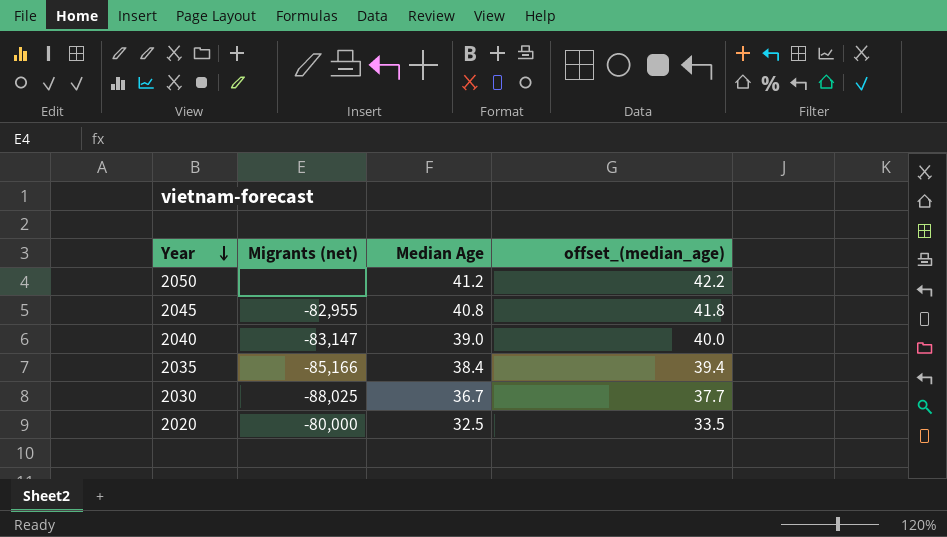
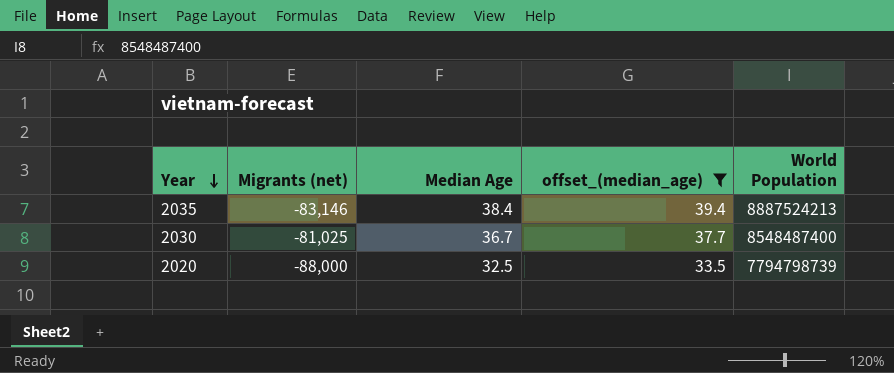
filter: none -> offset_(median_age) <= 39.4
column World Population | position: none -> 5
2035 | Migrants (net): -85,166 -> -83,146
2030 | Migrants (net): -88,025 -> -81,025
2020 | Migrants (net): -80,000 -> -88,000

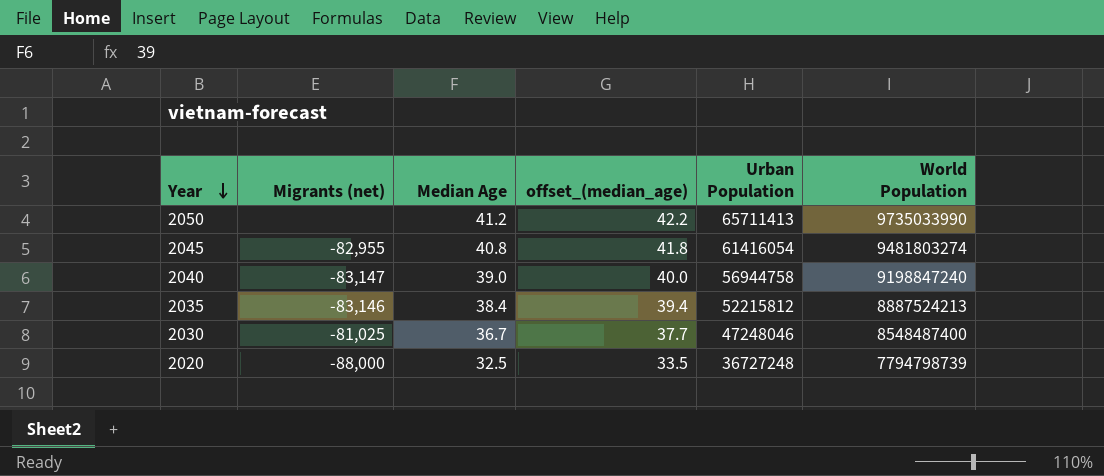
filter: offset_(median_age) <= 39.4 -> none
column Urban Population | position: none -> 5

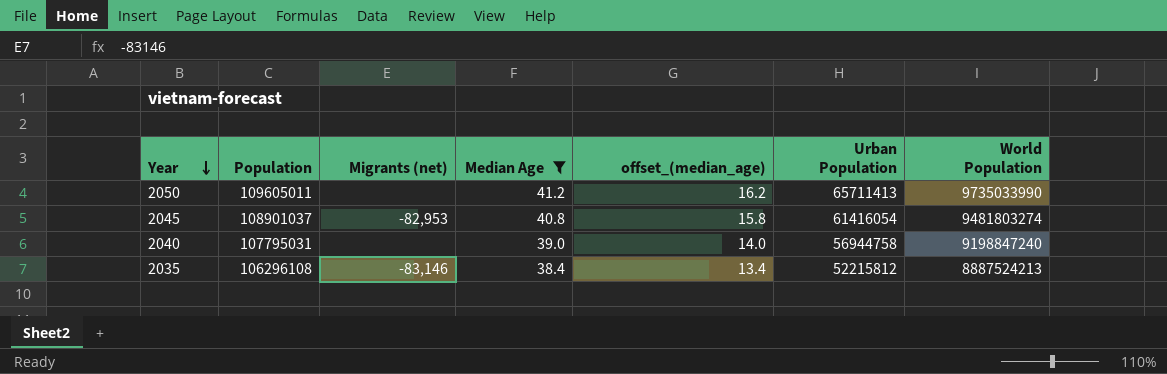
filter: none -> Median Age >= 38.4
column Population | position: none -> 2
column offset_(median_age) | formula: [Median Age] + 1 -> [Median Age] - 25
2045 | Migrants (net): -82,955 -> -82,953
2040 | Migrants (net): -83,147 -> none

